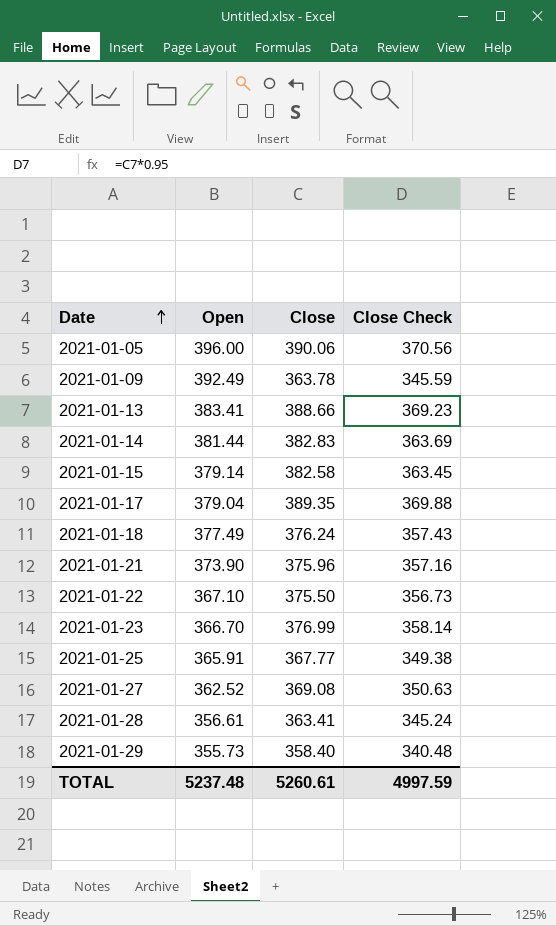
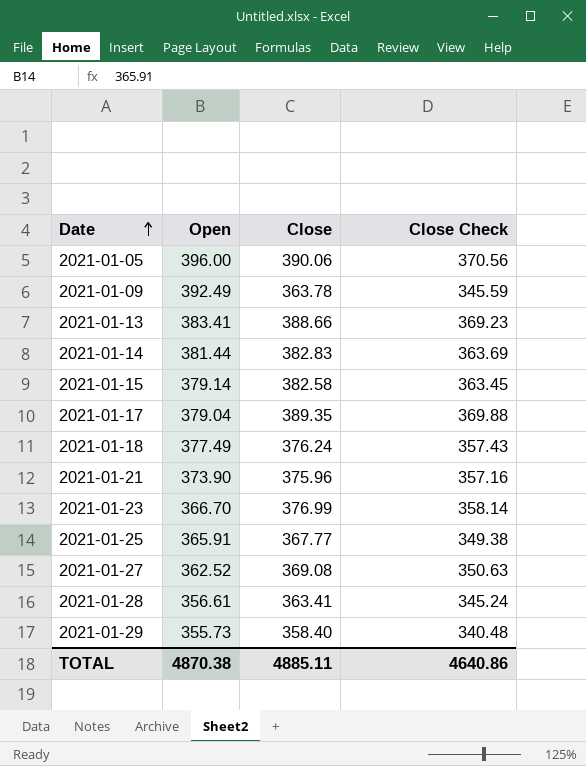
row 2021-01-22: 367.10 | 375.50 | 356.73 -> none
TOTAL | Open: 5237.48 -> 4870.38
TOTAL | Close: 5260.61 -> 4885.11
TOTAL | Close Check: 4997.59 -> 4640.86

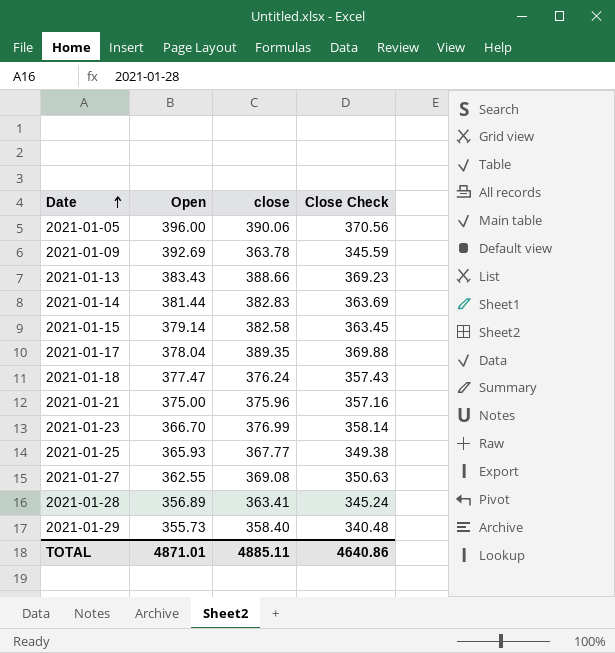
column name: Close -> close
2021-01-09 | Open: 392.49 -> 392.69
2021-01-13 | Open: 383.41 -> 383.43
2021-01-17 | Open: 379.04 -> 378.04
2021-01-18 | Open: 377.49 -> 377.47
2021-01-21 | Open: 373.90 -> 375.00
2021-01-25 | Open: 365.91 -> 365.93
2021-01-27 | Open: 362.52 -> 362.55
2021-01-28 | Open: 356.61 -> 356.89
TOTAL | Open: 4870.38 -> 4871.01

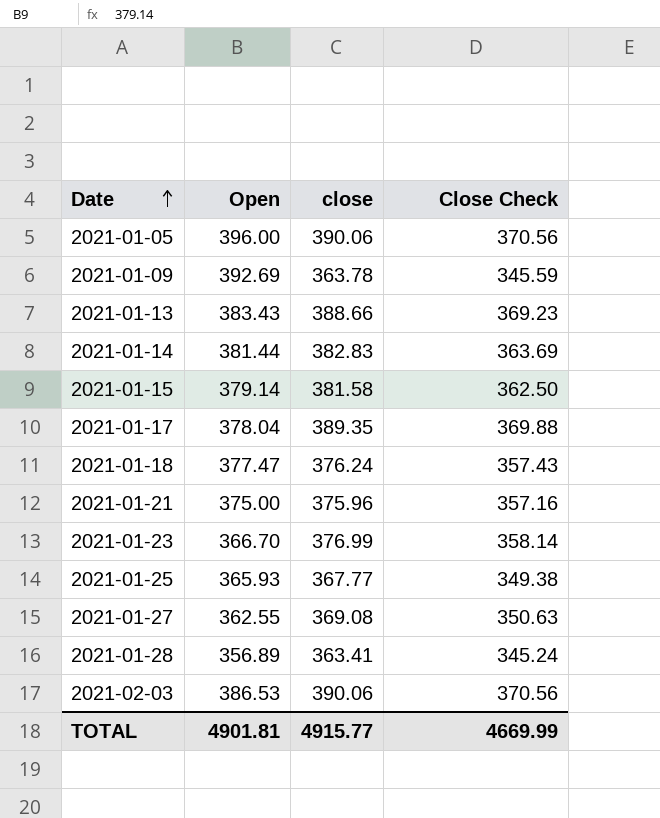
row 2021-01-29: 355.73 | 358.40 | 340.48 -> none
2021-01-15 | close: 382.58 -> 381.58
2021-01-15 | Close Check: 363.45 -> 362.50
row 2021-02-03: none -> 386.53 | 390.06 | 370.56
TOTAL | Open: 4871.01 -> 4901.81
TOTAL | close: 4885.11 -> 4915.77
TOTAL | Close Check: 4640.86 -> 4669.99

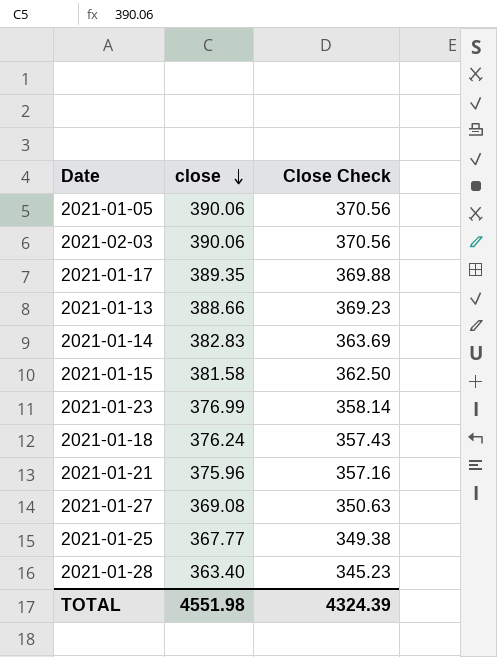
row order: Date ascending -> close descending
column Open | position: 2 -> none
row 2021-01-09: 392.69 | 363.78 | 345.59 -> none
2021-01-28 | close: 363.41 -> 363.40
2021-01-28 | Close Check: 345.24 -> 345.23
TOTAL | close: 4915.77 -> 4551.98
TOTAL | Close Check: 4669.99 -> 4324.39

